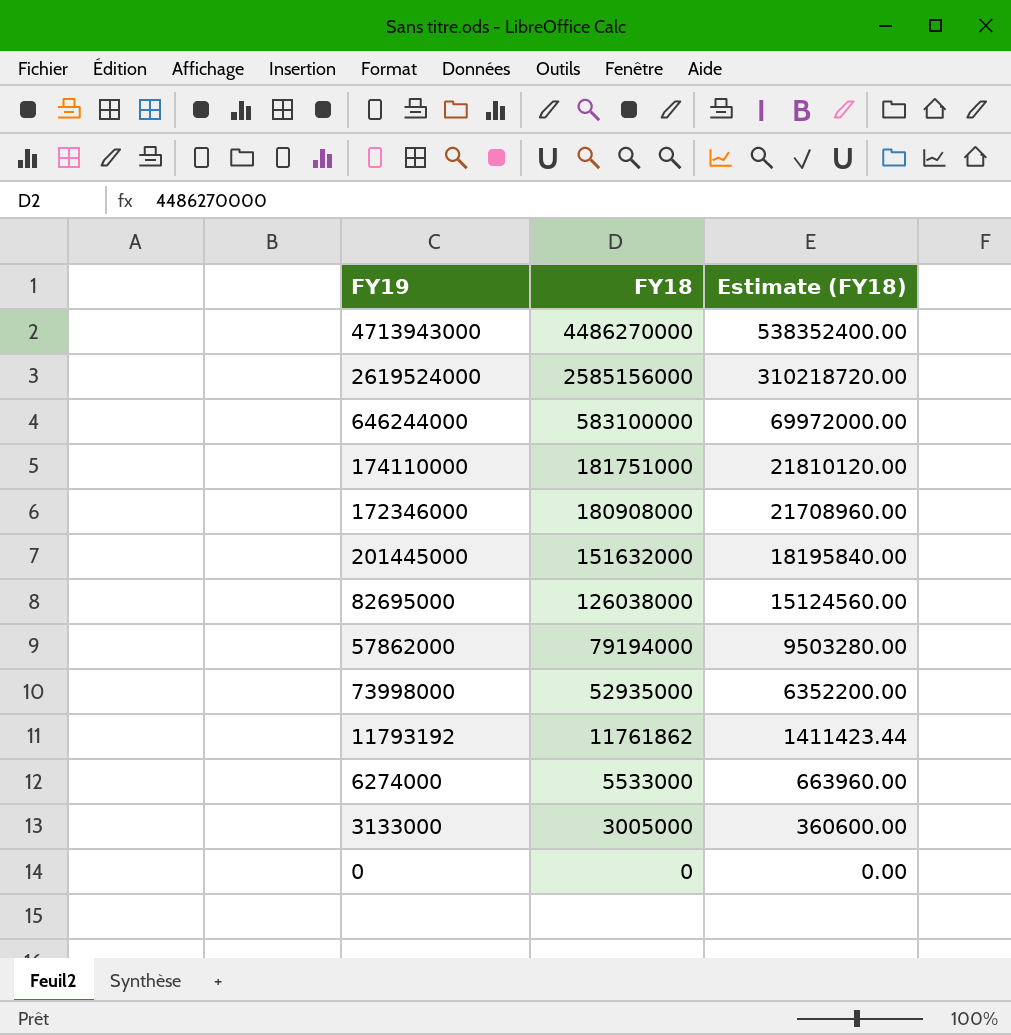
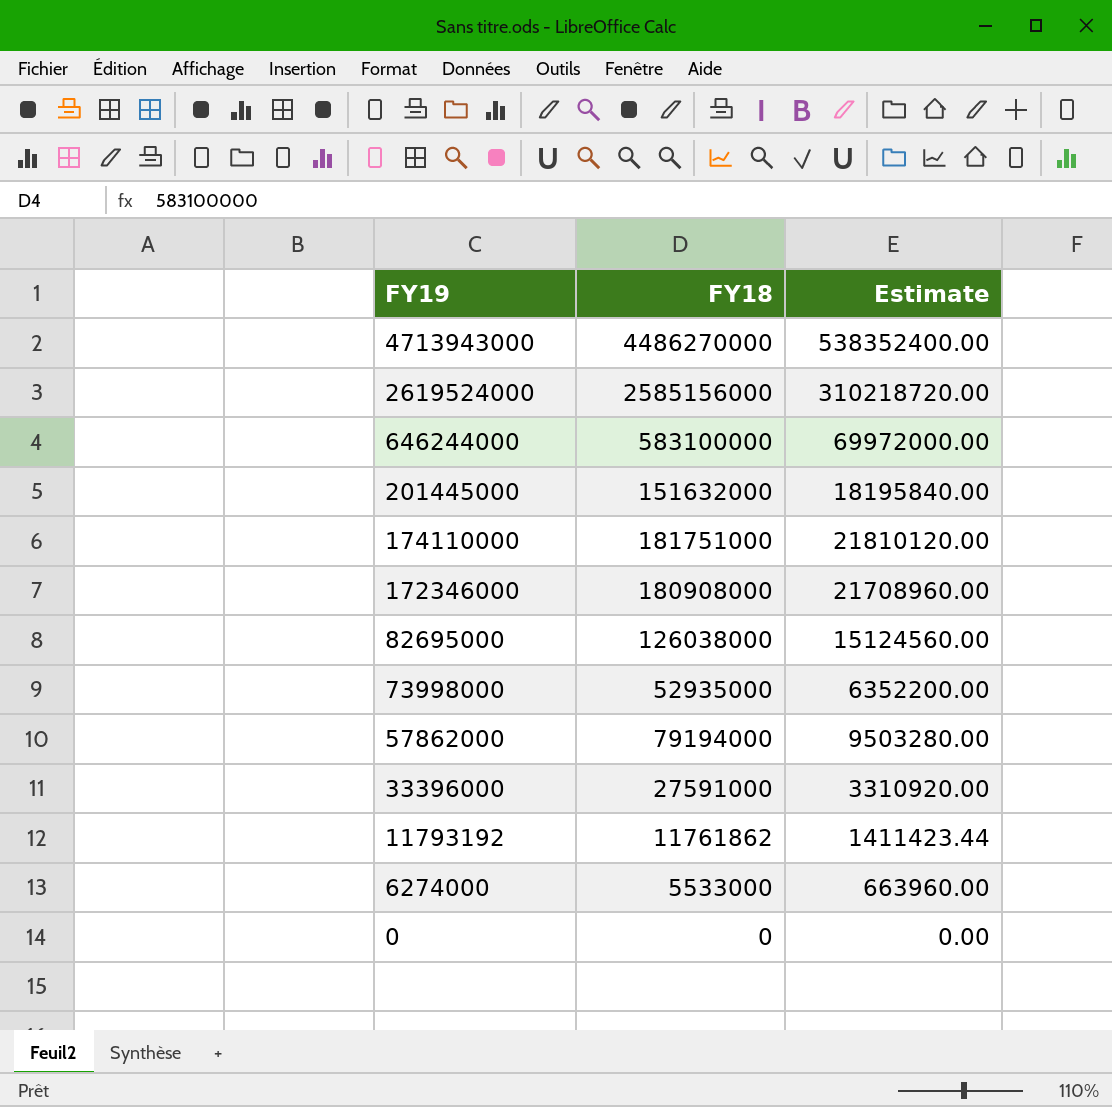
row order: FY18 descending -> FY19 descending
column name: Estimate (FY18) -> Estimate
row 3133000: 3005000 | 360600.00 -> none
row 33396000: none -> 27591000 | 3310920.00

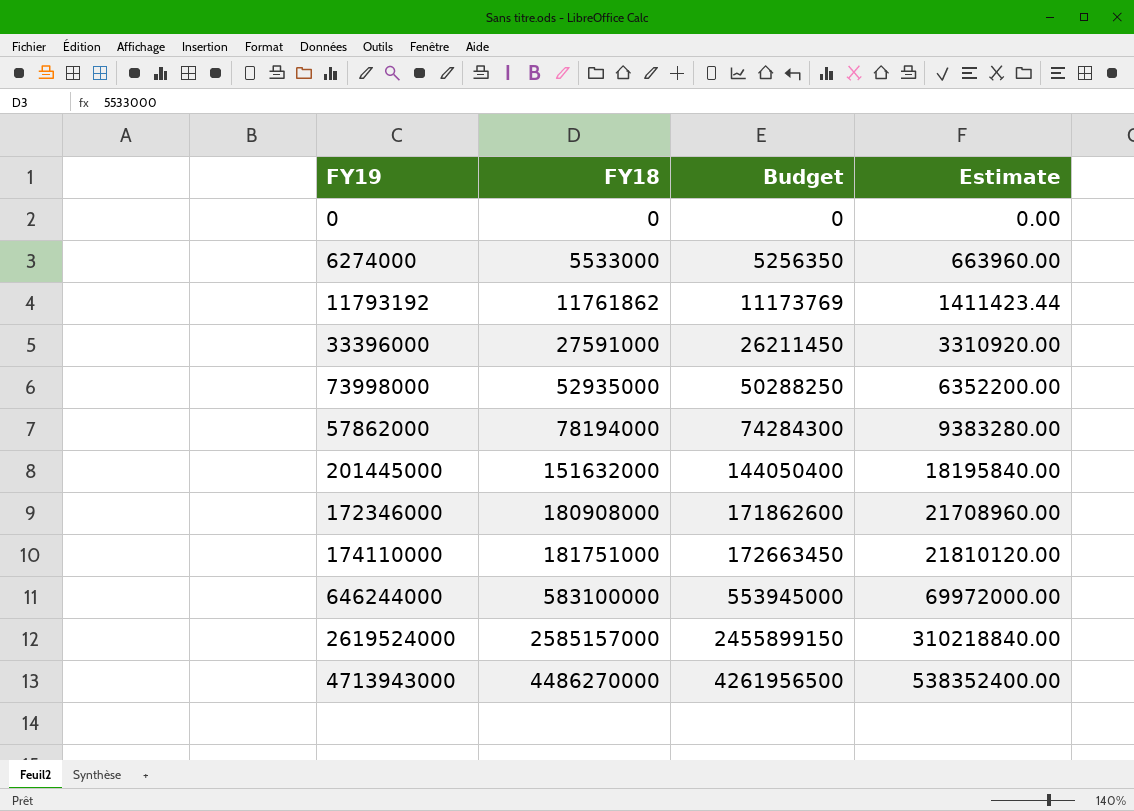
row order: FY19 descending -> FY18 ascending
column Budget | formula: none -> [FY18] * 0.95
row 82695000: 126038000 | 15124560.00 -> none
57862000 | FY18: 79194000 -> 78194000
57862000 | Estimate: 9503280.00 -> 9383280.00
2619524000 | FY18: 2585156000 -> 2585157000
2619524000 | Estimate: 310218720.00 -> 310218840.00

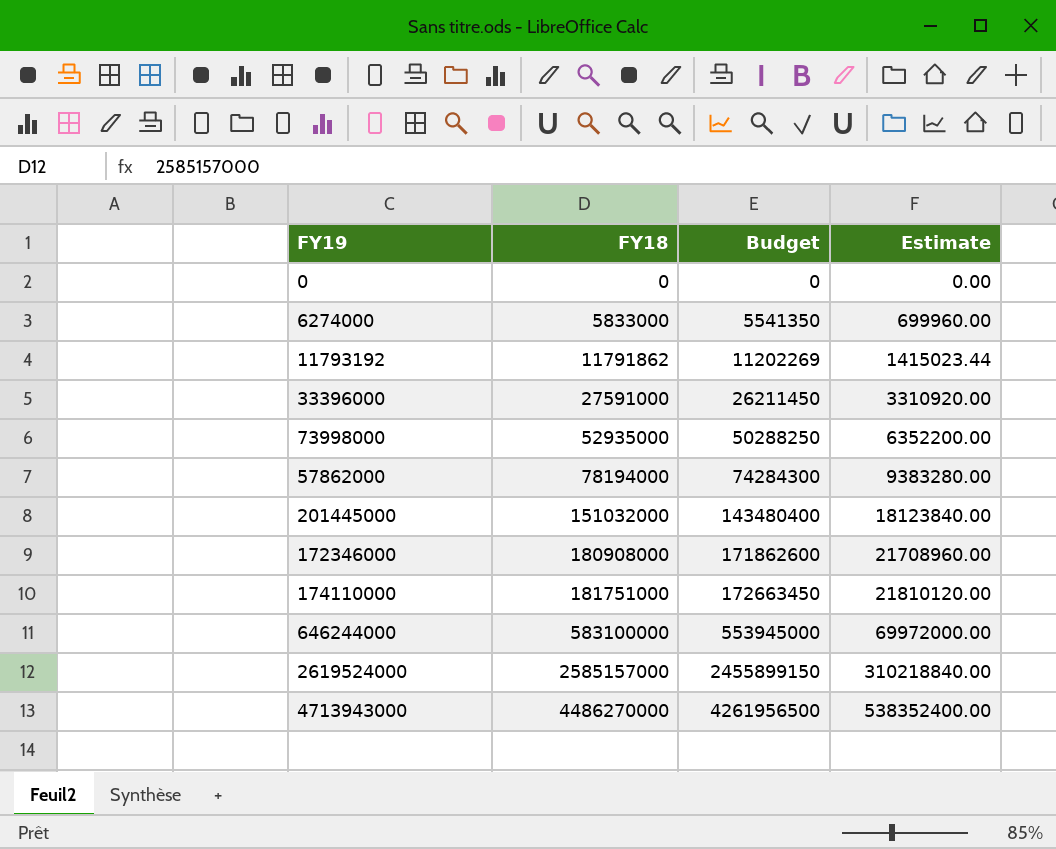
6274000 | FY18: 5533000 -> 5833000
6274000 | Budget: 5256350 -> 5541350
6274000 | Estimate: 663960.00 -> 699960.00
11793192 | FY18: 11761862 -> 11791862
11793192 | Budget: 11173769 -> 11202269
11793192 | Estimate: 1411423.44 -> 1415023.44
201445000 | FY18: 151632000 -> 151032000
201445000 | Budget: 144050400 -> 143480400
201445000 | Estimate: 18195840.00 -> 18123840.00

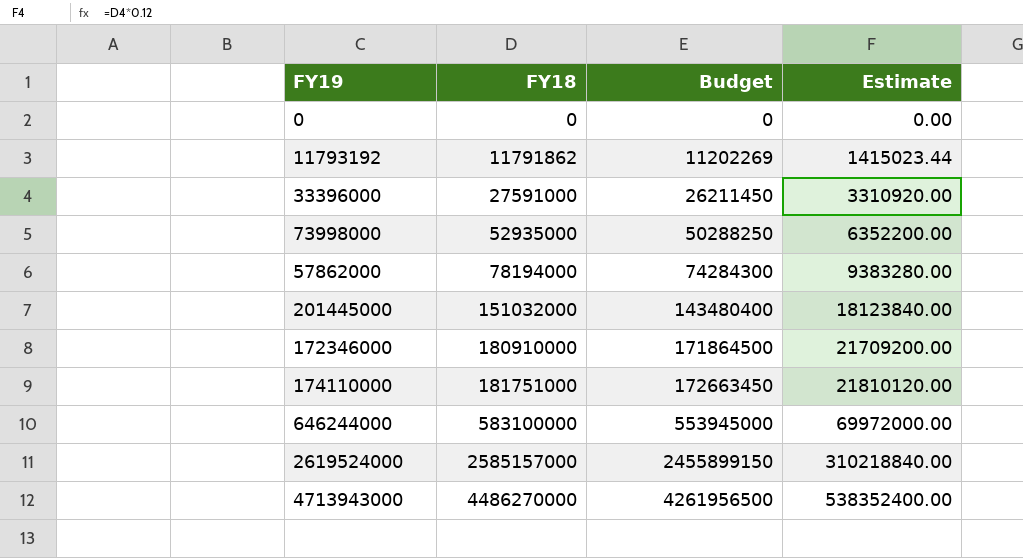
row 6274000: 5833000 | 5541350 | 699960.00 -> none
172346000 | FY18: 180908000 -> 180910000
172346000 | Budget: 171862600 -> 171864500
172346000 | Estimate: 21708960.00 -> 21709200.00

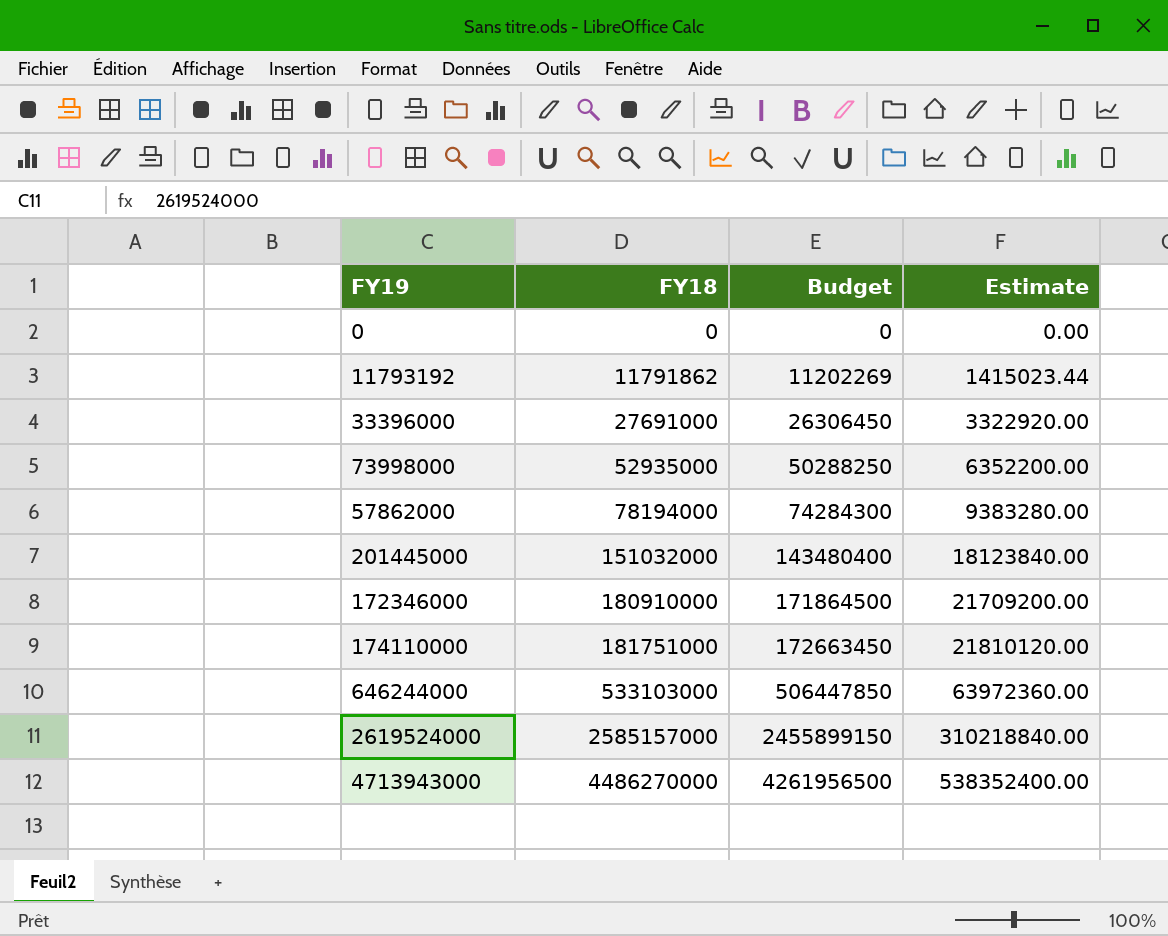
33396000 | FY18: 27591000 -> 27691000
33396000 | Budget: 26211450 -> 26306450
33396000 | Estimate: 3310920.00 -> 3322920.00
646244000 | FY18: 583100000 -> 533103000
646244000 | Budget: 553945000 -> 506447850
646244000 | Estimate: 69972000.00 -> 63972360.00

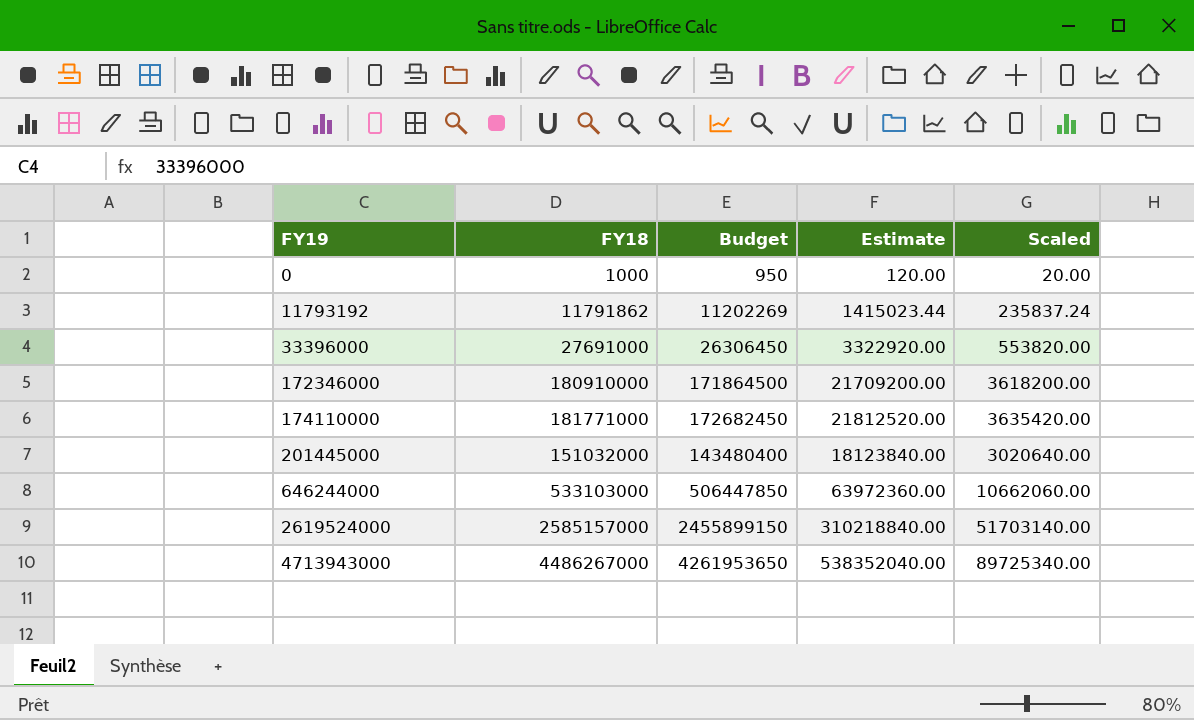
row order: FY18 ascending -> FY19 ascending
column Scaled | formula: none -> [FY18] * 0.02
row 73998000: 52935000 | 50288250 | 6352200.00 -> none
row 57862000: 78194000 | 74284300 | 9383280.00 -> none
0 | FY18: 0 -> 1000
0 | Budget: 0 -> 950
0 | Estimate: 0.00 -> 120.00
174110000 | FY18: 181751000 -> 181771000
174110000 | Budget: 172663450 -> 172682450
174110000 | Estimate: 21810120.00 -> 21812520.00
4713943000 | FY18: 4486270000 -> 4486267000
4713943000 | Budget: 4261956500 -> 4261953650
4713943000 | Estimate: 538352400.00 -> 538352040.00

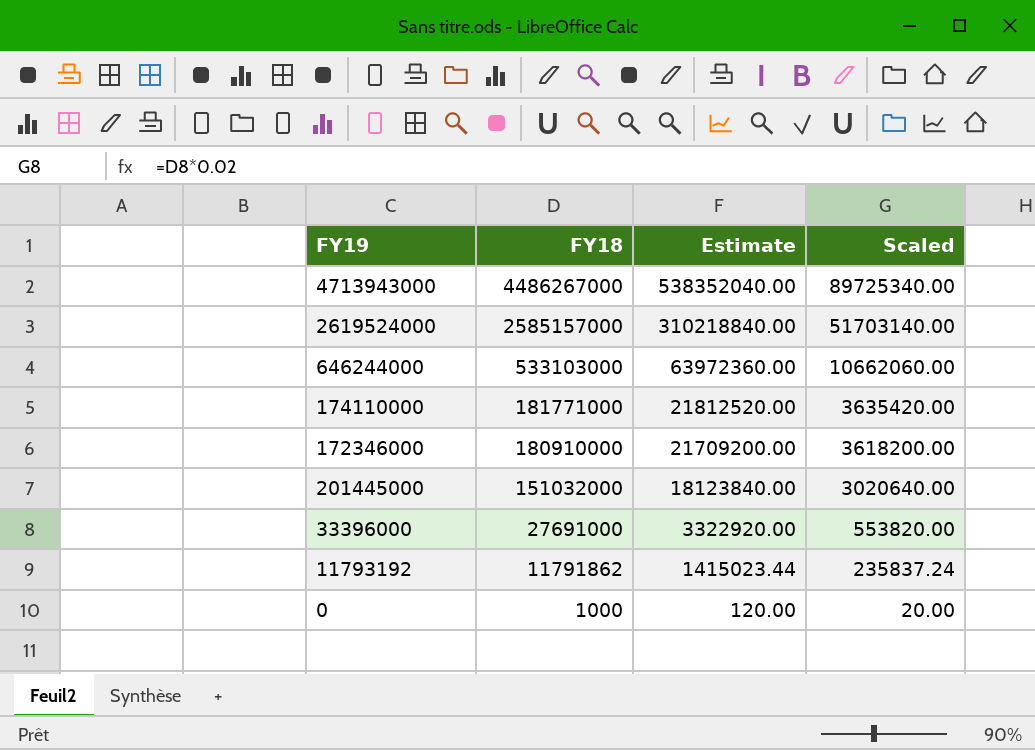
row order: FY19 ascending -> FY18 descending
column Budget | formula: [FY18] * 0.95 -> none

